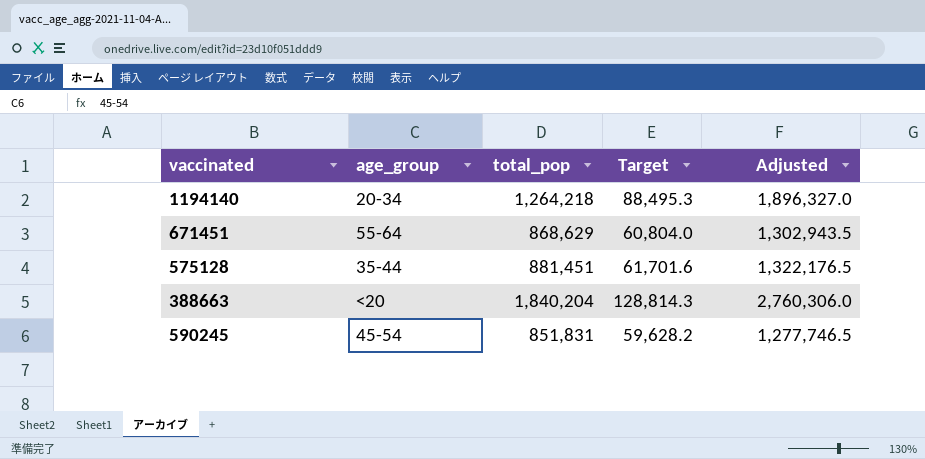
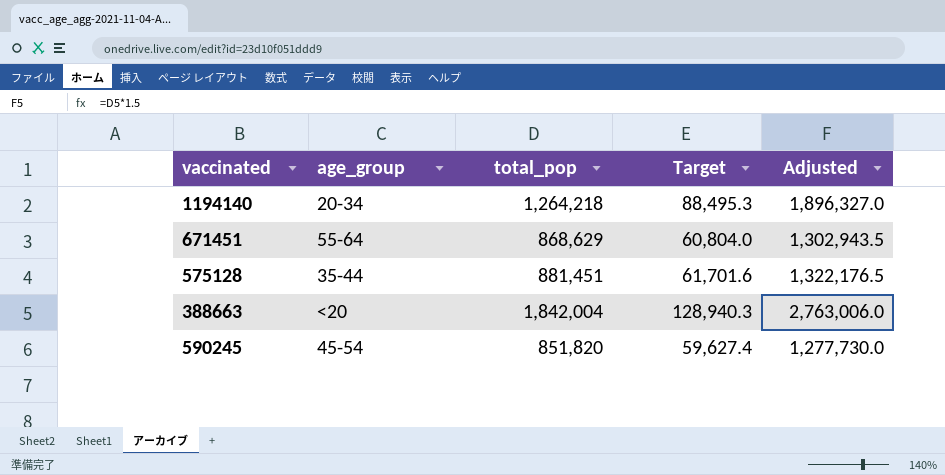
388663 | total_pop: 1,840,204 -> 1,842,004
388663 | Target: 128,814.3 -> 128,940.3
388663 | Adjusted: 2,760,306.0 -> 2,763,006.0
590245 | total_pop: 851,831 -> 851,820
590245 | Target: 59,628.2 -> 59,627.4
590245 | Adjusted: 1,277,746.5 -> 1,277,730.0

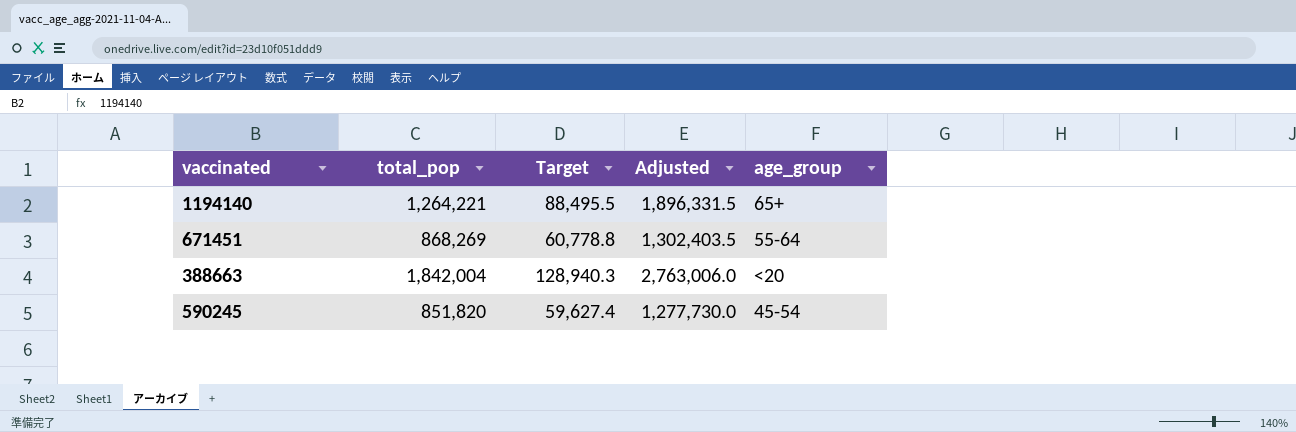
column age_group | position: 2 -> 5
row 575128: 35-44 | 881,451 | 61,701.6 | 1,322,176.5 -> none
1194140 | total_pop: 1,264,218 -> 1,264,221
1194140 | Target: 88,495.3 -> 88,495.5
1194140 | Adjusted: 1,896,327.0 -> 1,896,331.5
1194140 | age_group: 20-34 -> 65+
671451 | total_pop: 868,629 -> 868,269
671451 | Target: 60,804.0 -> 60,778.8
671451 | Adjusted: 1,302,943.5 -> 1,302,403.5

